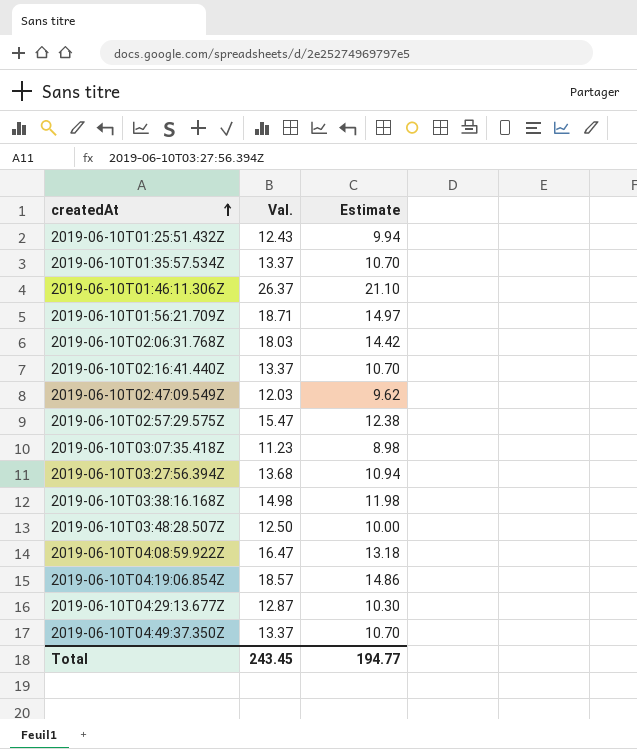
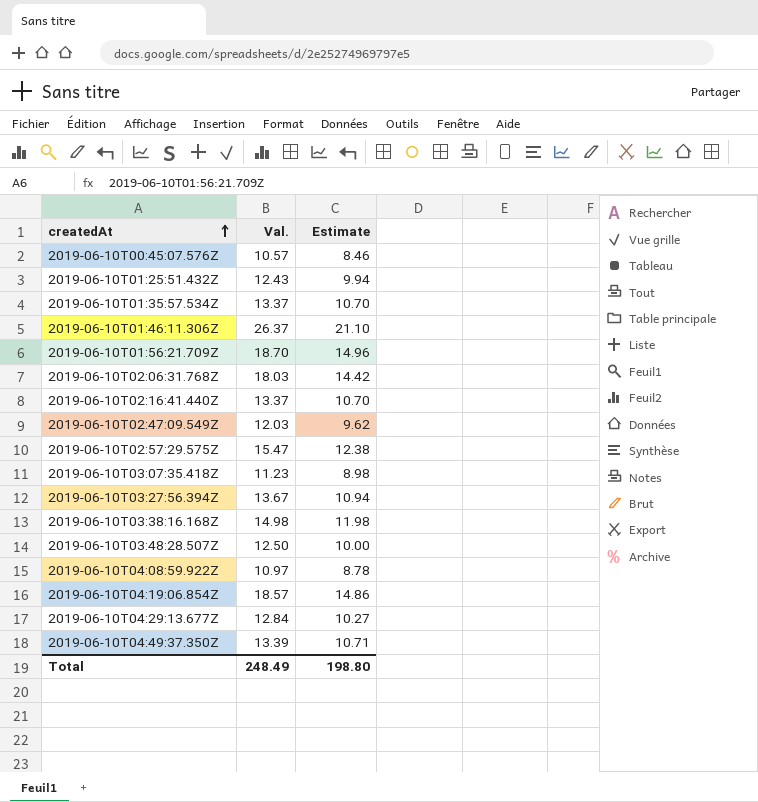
row 2019-06-10T00:45:07.576Z: none -> 10.57 | 8.46
2019-06-10T01:56:21.709Z | Val.: 18.71 -> 18.70
2019-06-10T01:56:21.709Z | Estimate: 14.97 -> 14.96
2019-06-10T03:27:56.394Z | Val.: 13.68 -> 13.67
2019-06-10T04:08:59.922Z | Val.: 16.47 -> 10.97
2019-06-10T04:08:59.922Z | Estimate: 13.18 -> 8.78
2019-06-10T04:29:13.677Z | Val.: 12.87 -> 12.84
2019-06-10T04:29:13.677Z | Estimate: 10.30 -> 10.27
2019-06-10T04:49:37.350Z | Val.: 13.37 -> 13.39
2019-06-10T04:49:37.350Z | Estimate: 10.70 -> 10.71
Total | Val.: 243.45 -> 248.49
Total | Estimate: 194.77 -> 198.80

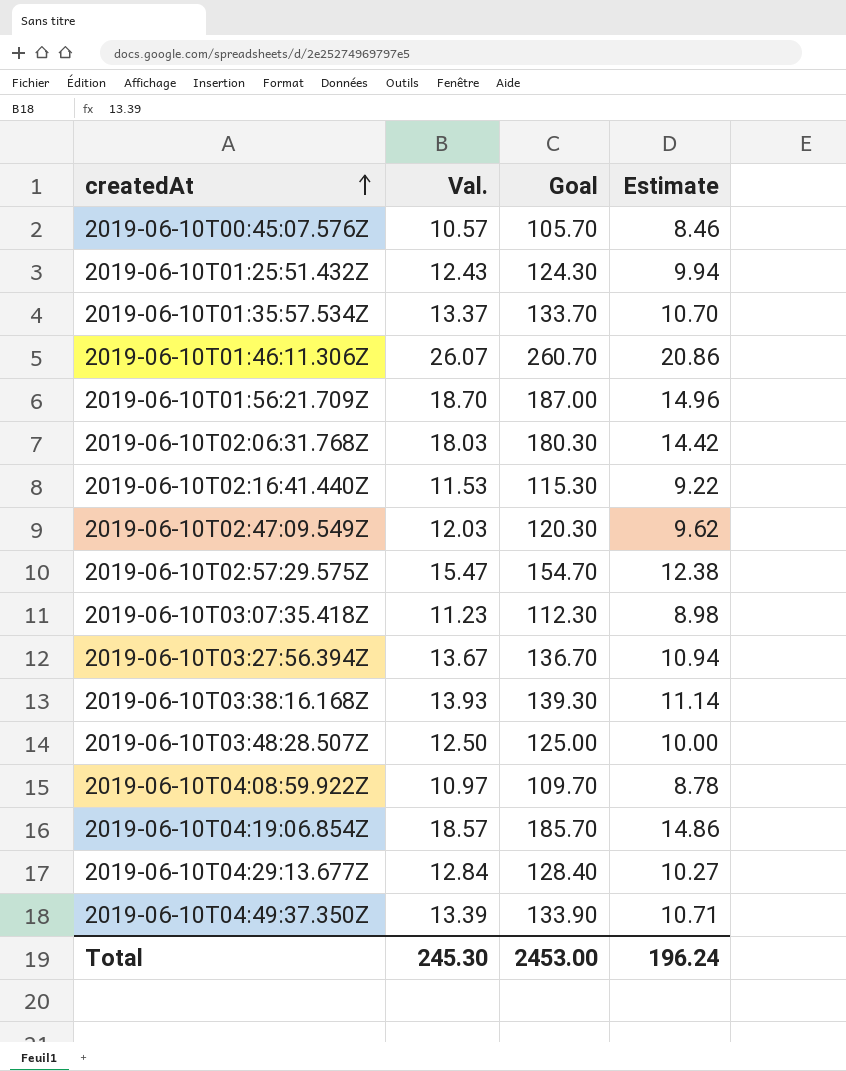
column Goal | formula: none -> [Val.] * 10
2019-06-10T01:46:11.306Z | Val.: 26.37 -> 26.07
2019-06-10T01:46:11.306Z | Estimate: 21.10 -> 20.86
2019-06-10T02:16:41.440Z | Val.: 13.37 -> 11.53
2019-06-10T02:16:41.440Z | Estimate: 10.70 -> 9.22
2019-06-10T03:38:16.168Z | Val.: 14.98 -> 13.93
2019-06-10T03:38:16.168Z | Estimate: 11.98 -> 11.14
Total | Val.: 248.49 -> 245.30
Total | Estimate: 198.80 -> 196.24

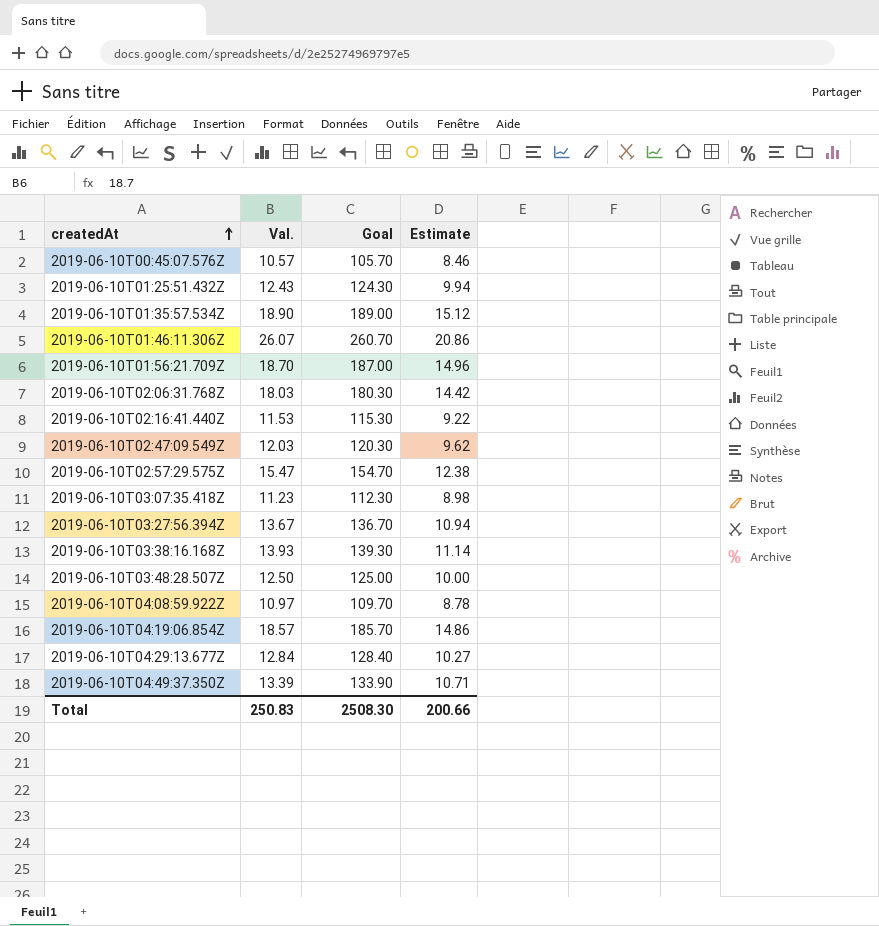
2019-06-10T01:35:57.534Z | Val.: 13.37 -> 18.90
2019-06-10T01:35:57.534Z | Goal: 133.70 -> 189.00
2019-06-10T01:35:57.534Z | Estimate: 10.70 -> 15.12
Total | Val.: 245.30 -> 250.83
Total | Goal: 2453.00 -> 2508.30
Total | Estimate: 196.24 -> 200.66

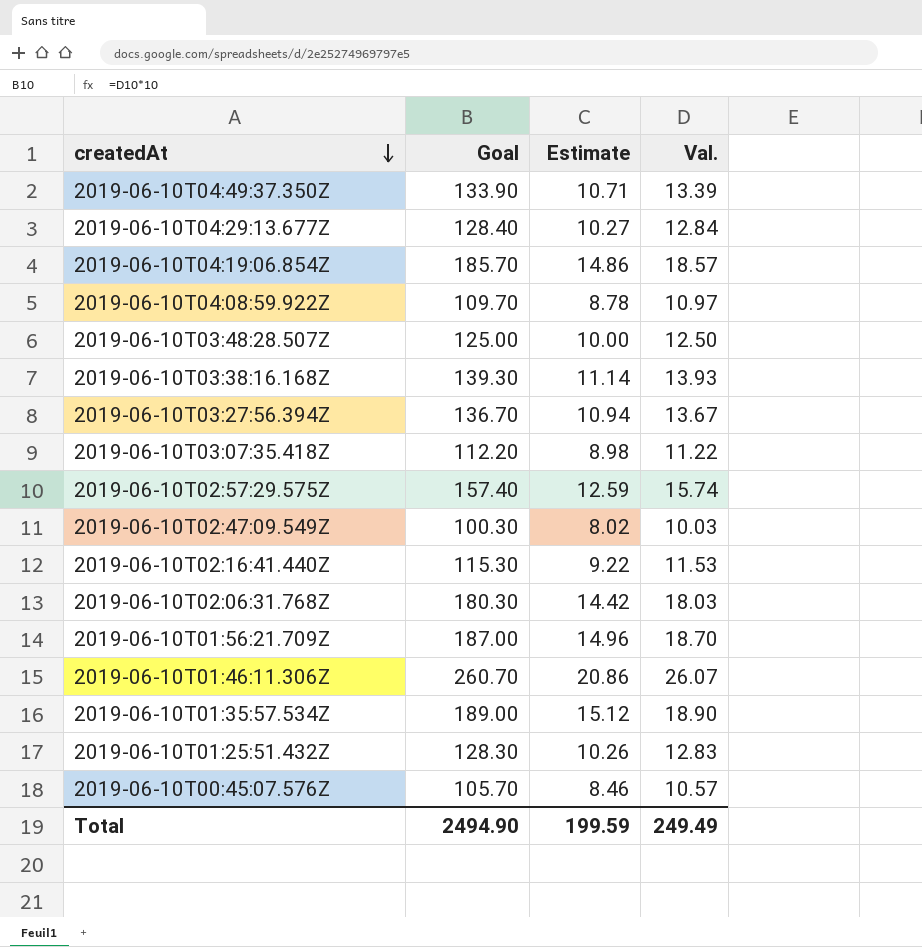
row order: createdAt ascending -> createdAt descending
column Val. | position: 2 -> 4
2019-06-10T03:07:35.418Z | Goal: 112.30 -> 112.20
2019-06-10T03:07:35.418Z | Val.: 11.23 -> 11.22
2019-06-10T02:57:29.575Z | Goal: 154.70 -> 157.40
2019-06-10T02:57:29.575Z | Estimate: 12.38 -> 12.59
2019-06-10T02:57:29.575Z | Val.: 15.47 -> 15.74
2019-06-10T02:47:09.549Z | Goal: 120.30 -> 100.30
2019-06-10T02:47:09.549Z | Estimate: 9.62 -> 8.02
2019-06-10T02:47:09.549Z | Val.: 12.03 -> 10.03
2019-06-10T01:25:51.432Z | Goal: 124.30 -> 128.30
2019-06-10T01:25:51.432Z | Estimate: 9.94 -> 10.26
2019-06-10T01:25:51.432Z | Val.: 12.43 -> 12.83
Total | Goal: 2508.30 -> 2494.90
Total | Estimate: 200.66 -> 199.59
Total | Val.: 250.83 -> 249.49

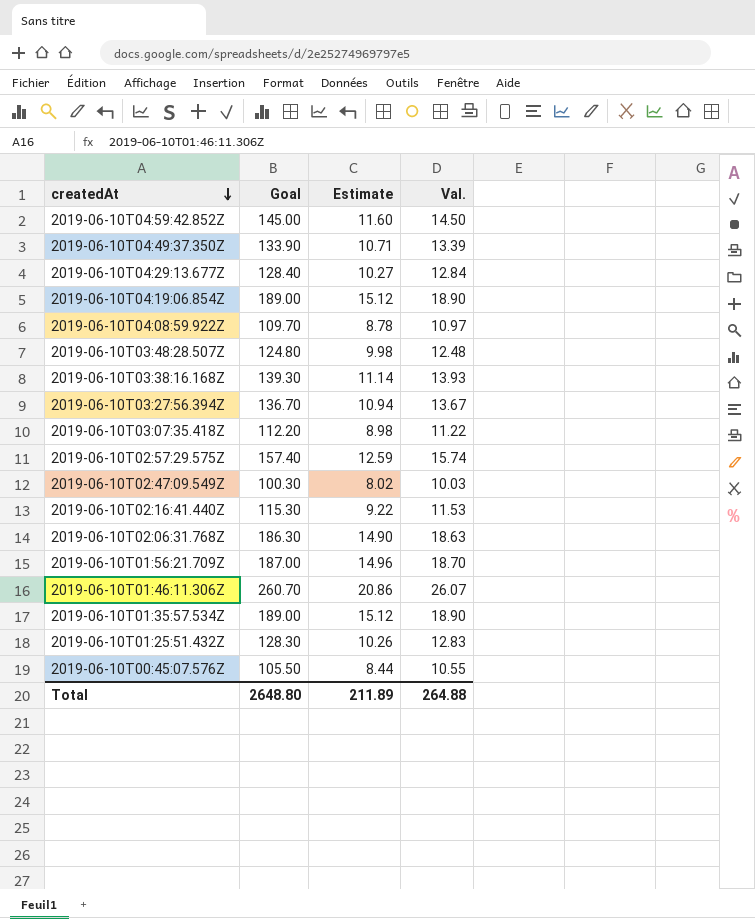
row 2019-06-10T04:59:42.852Z: none -> 145.00 | 11.60 | 14.50
2019-06-10T04:19:06.854Z | Goal: 185.70 -> 189.00
2019-06-10T04:19:06.854Z | Estimate: 14.86 -> 15.12
2019-06-10T04:19:06.854Z | Val.: 18.57 -> 18.90
2019-06-10T03:48:28.507Z | Goal: 125.00 -> 124.80
2019-06-10T03:48:28.507Z | Estimate: 10.00 -> 9.98
2019-06-10T03:48:28.507Z | Val.: 12.50 -> 12.48
2019-06-10T02:06:31.768Z | Goal: 180.30 -> 186.30
2019-06-10T02:06:31.768Z | Estimate: 14.42 -> 14.90
2019-06-10T02:06:31.768Z | Val.: 18.03 -> 18.63
2019-06-10T00:45:07.576Z | Goal: 105.70 -> 105.50
2019-06-10T00:45:07.576Z | Estimate: 8.46 -> 8.44
2019-06-10T00:45:07.576Z | Val.: 10.57 -> 10.55
Total | Goal: 2494.90 -> 2648.80
Total | Estimate: 199.59 -> 211.89
Total | Val.: 249.49 -> 264.88

